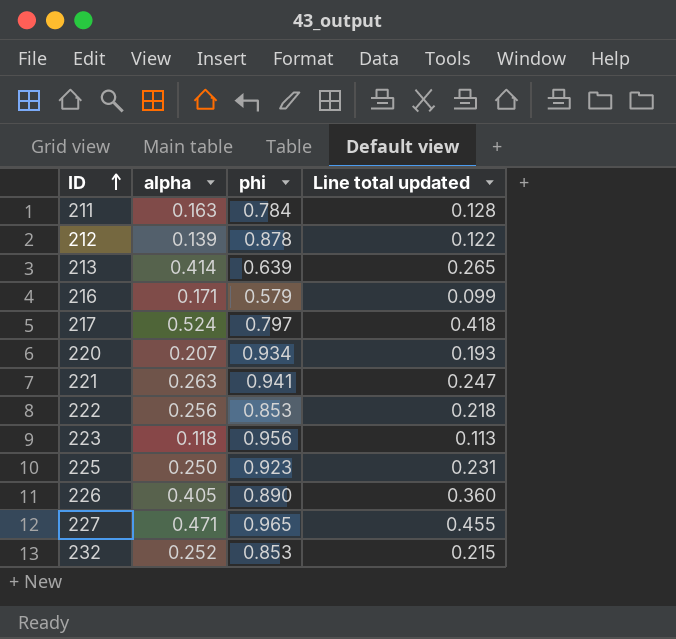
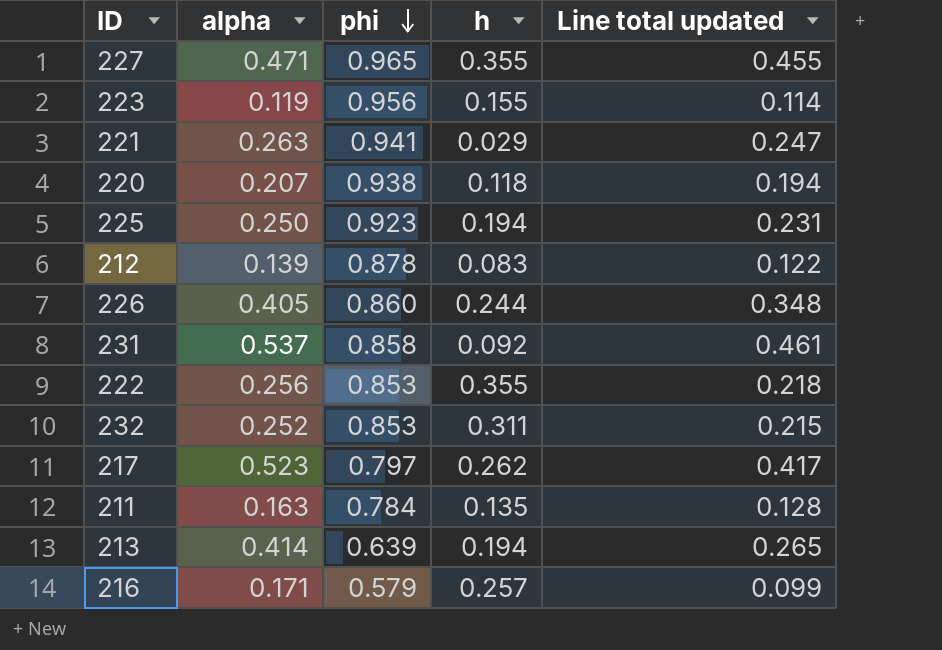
row order: ID ascending -> phi descending
column h | position: none -> 4
223 | alpha: 0.118 -> 0.119
223 | Line total updated: 0.113 -> 0.114
220 | phi: 0.934 -> 0.938
220 | Line total updated: 0.193 -> 0.194
226 | phi: 0.890 -> 0.860
226 | Line total updated: 0.360 -> 0.348
row 231: none -> 0.537 | 0.858 | 0.092 | 0.461
217 | alpha: 0.524 -> 0.523
217 | Line total updated: 0.418 -> 0.417

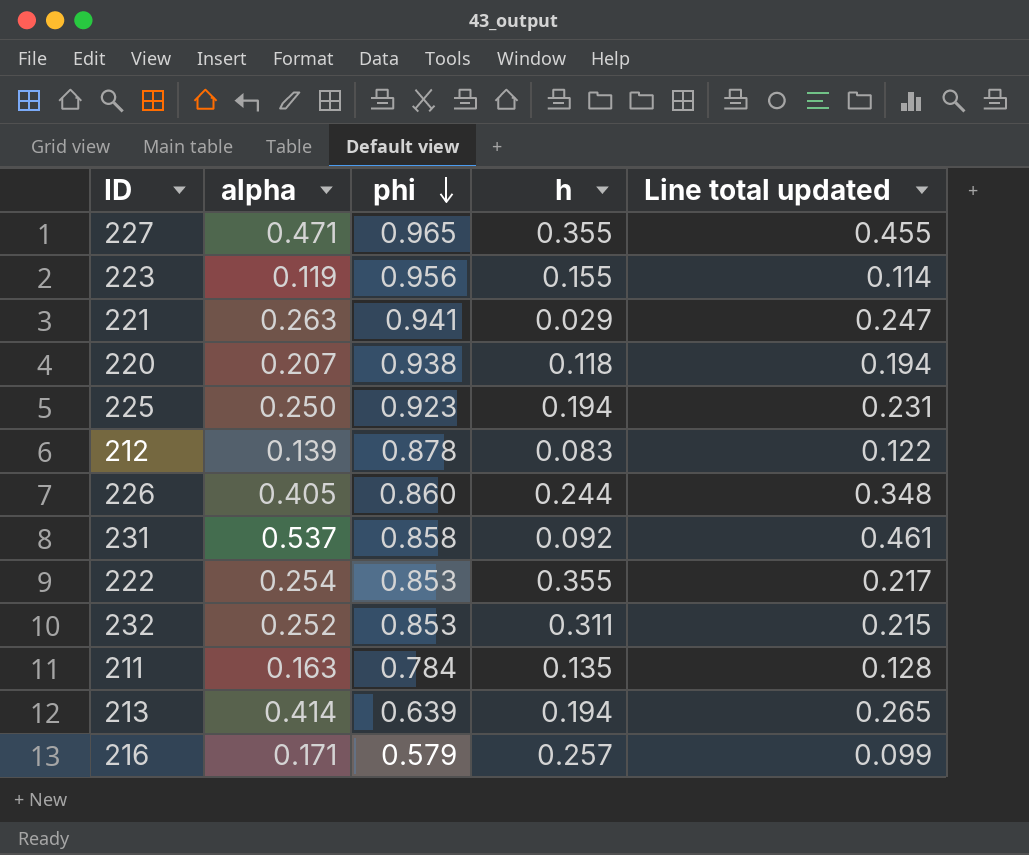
row 217: 0.523 | 0.797 | 0.262 | 0.417 -> none
222 | alpha: 0.256 -> 0.254
222 | Line total updated: 0.218 -> 0.217

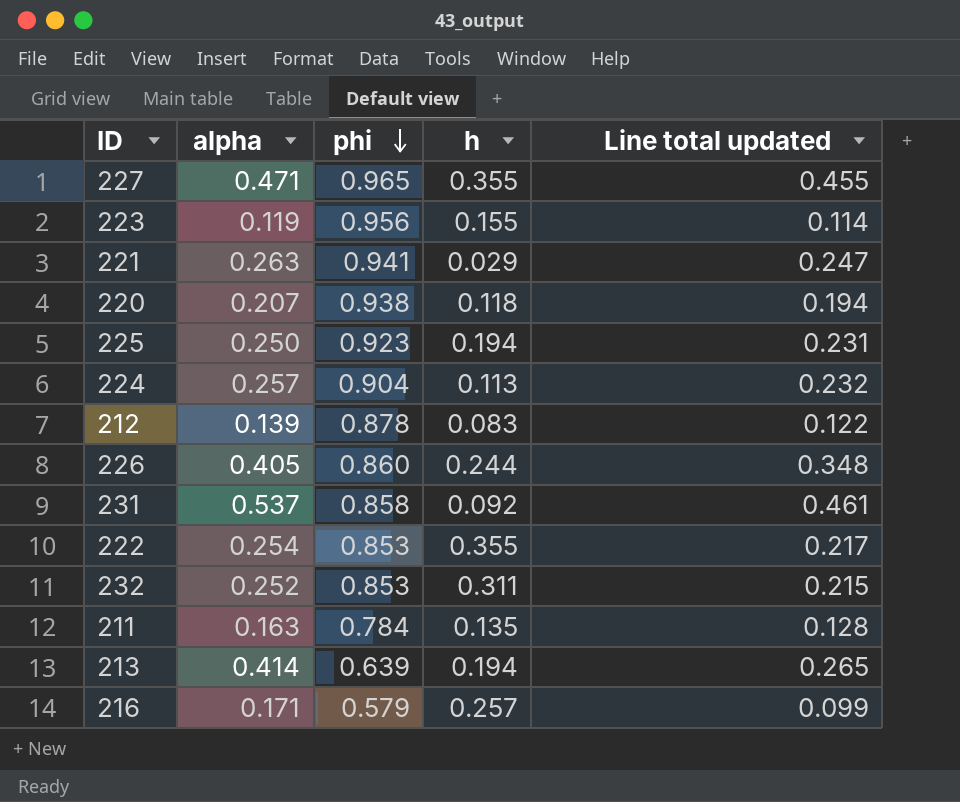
row 224: none -> 0.257 | 0.904 | 0.113 | 0.232

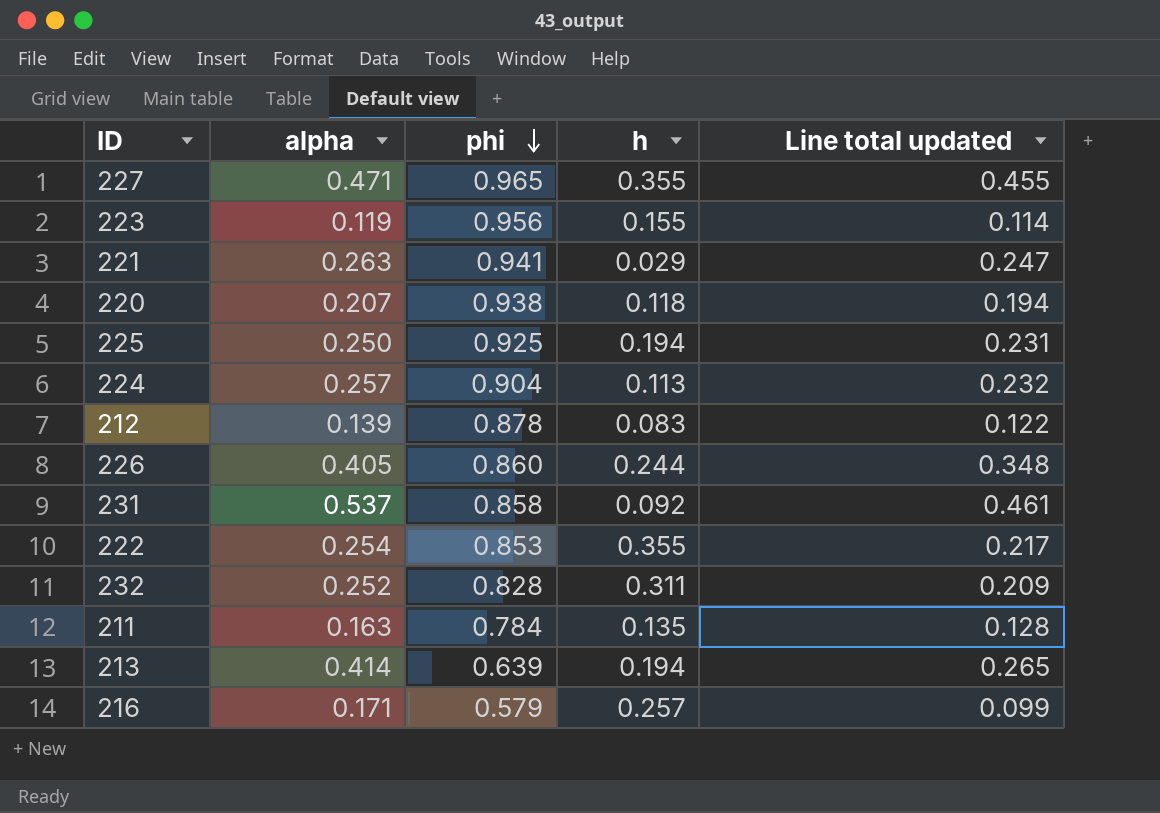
225 | phi: 0.923 -> 0.925
232 | phi: 0.853 -> 0.828
232 | Line total updated: 0.215 -> 0.209

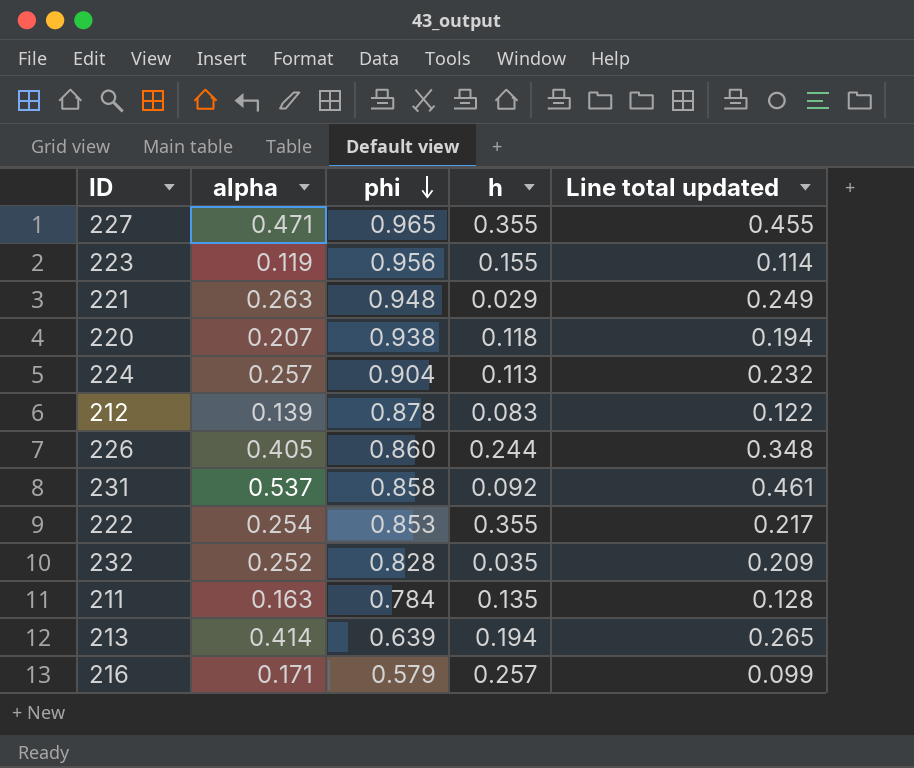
row 225: 0.250 | 0.925 | 0.194 | 0.231 -> none
221 | phi: 0.941 -> 0.948
221 | Line total updated: 0.247 -> 0.249
232 | h: 0.311 -> 0.035

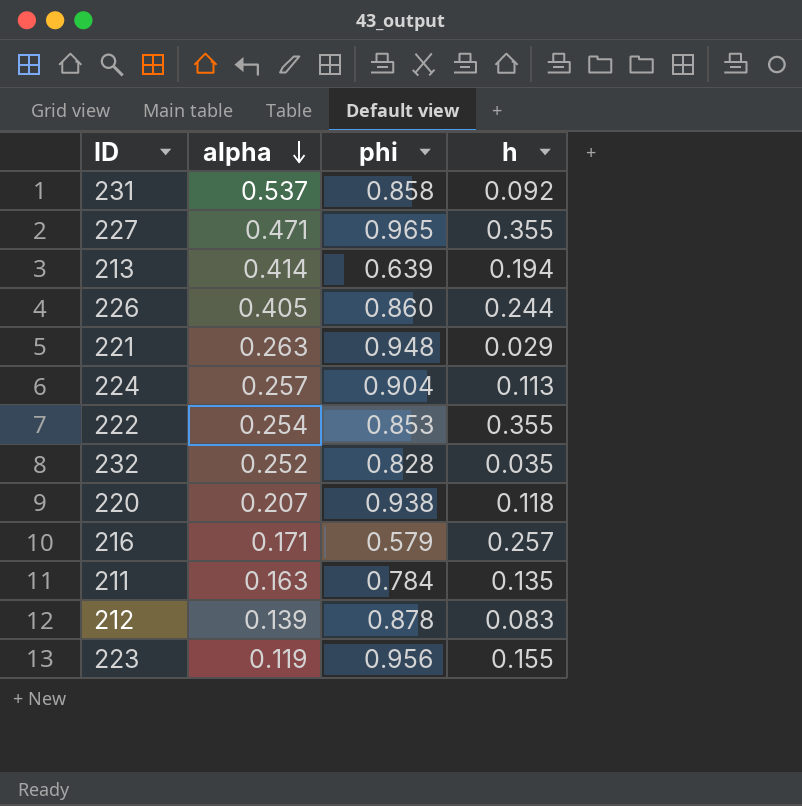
row order: phi descending -> alpha descending
column Line total updated | formula: [alpha] * [phi] -> none

